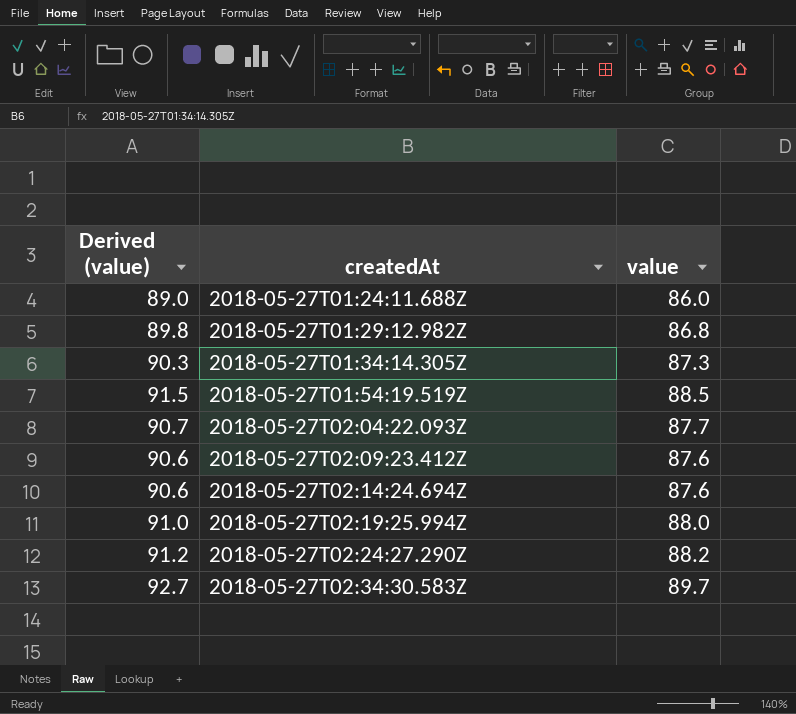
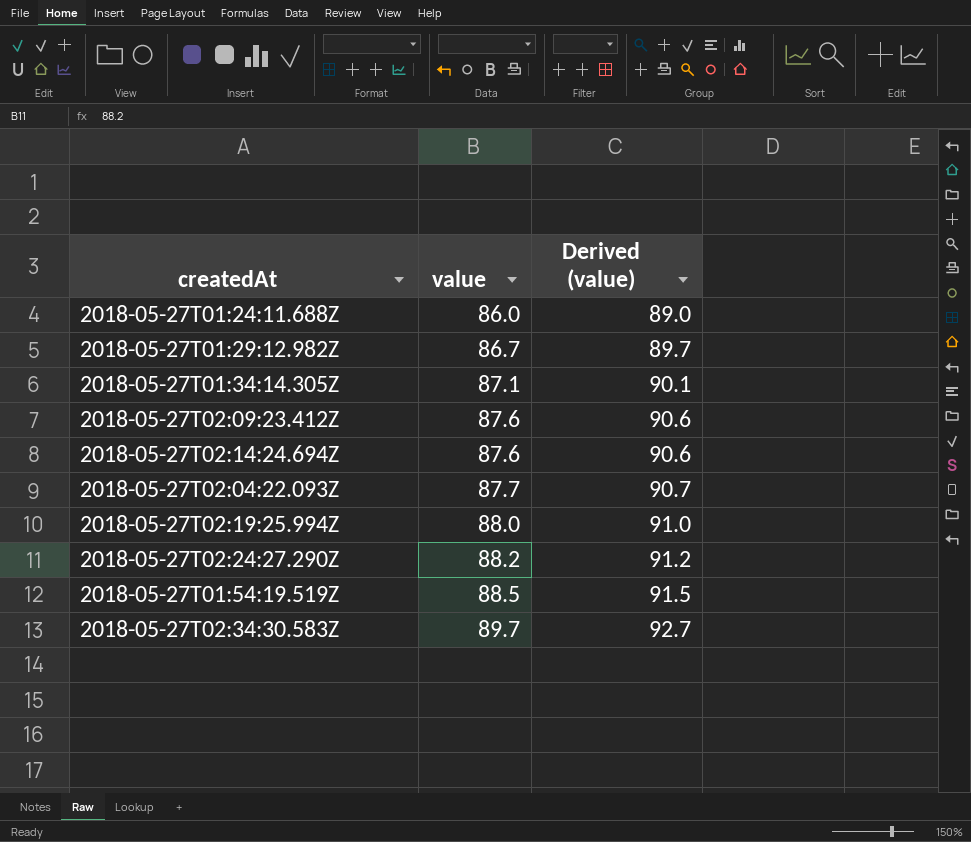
row order: createdAt ascending -> value ascending
column Derived (value) | position: 1 -> 3
2018-05-27T01:29:12.982Z | value: 86.8 -> 86.7
2018-05-27T01:29:12.982Z | Derived (value): 89.8 -> 89.7
2018-05-27T01:34:14.305Z | value: 87.3 -> 87.1
2018-05-27T01:34:14.305Z | Derived (value): 90.3 -> 90.1

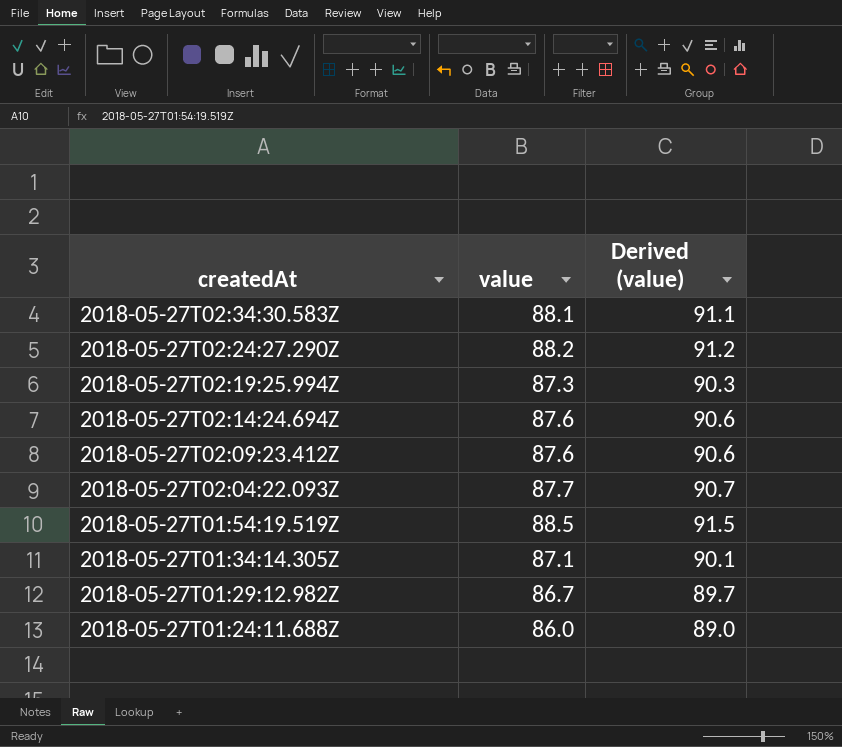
row order: value ascending -> createdAt descending
2018-05-27T02:34:30.583Z | value: 89.7 -> 88.1
2018-05-27T02:34:30.583Z | Derived (value): 92.7 -> 91.1
2018-05-27T02:19:25.994Z | value: 88.0 -> 87.3
2018-05-27T02:19:25.994Z | Derived (value): 91.0 -> 90.3

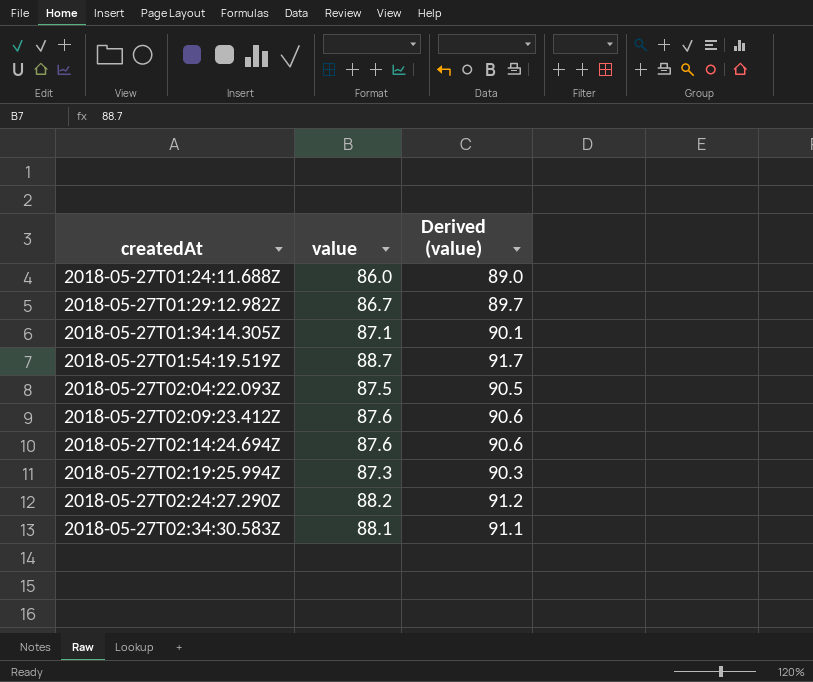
row order: createdAt descending -> createdAt ascending
2018-05-27T01:54:19.519Z | value: 88.5 -> 88.7
2018-05-27T01:54:19.519Z | Derived (value): 91.5 -> 91.7
2018-05-27T02:04:22.093Z | value: 87.7 -> 87.5
2018-05-27T02:04:22.093Z | Derived (value): 90.7 -> 90.5

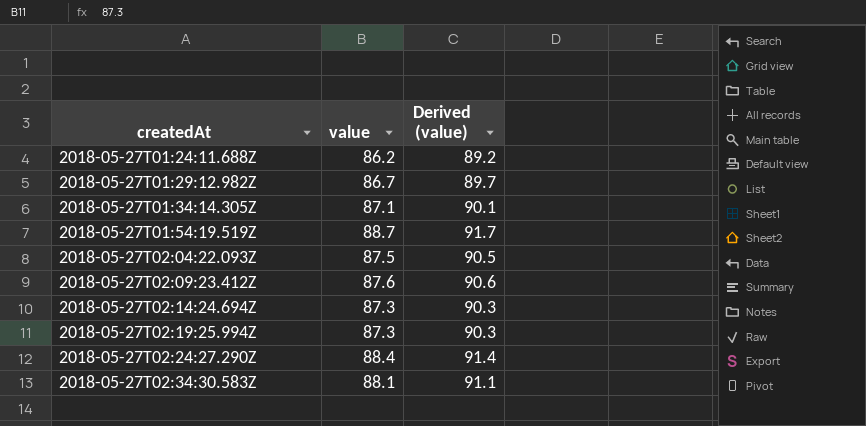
2018-05-27T01:24:11.688Z | value: 86.0 -> 86.2
2018-05-27T01:24:11.688Z | Derived (value): 89.0 -> 89.2
2018-05-27T02:14:24.694Z | value: 87.6 -> 87.3
2018-05-27T02:14:24.694Z | Derived (value): 90.6 -> 90.3
2018-05-27T02:24:27.290Z | value: 88.2 -> 88.4
2018-05-27T02:24:27.290Z | Derived (value): 91.2 -> 91.4

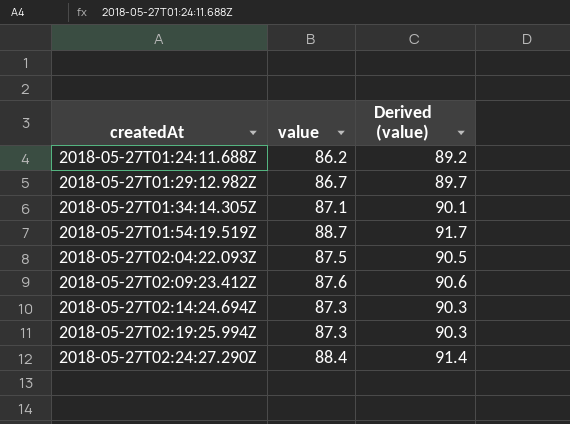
row 2018-05-27T02:34:30.583Z: 88.1 | 91.1 -> none

